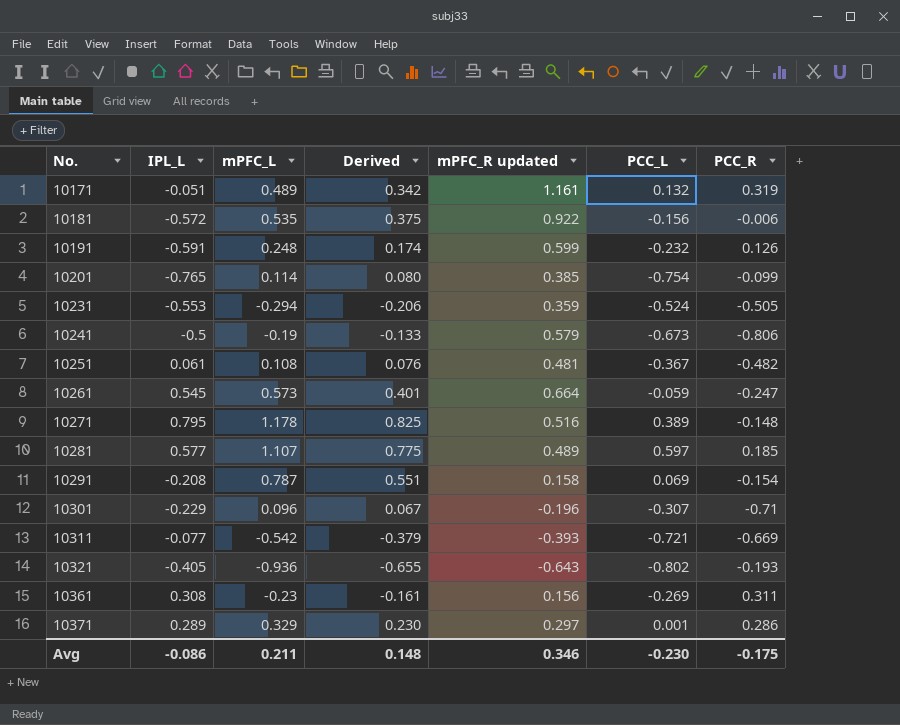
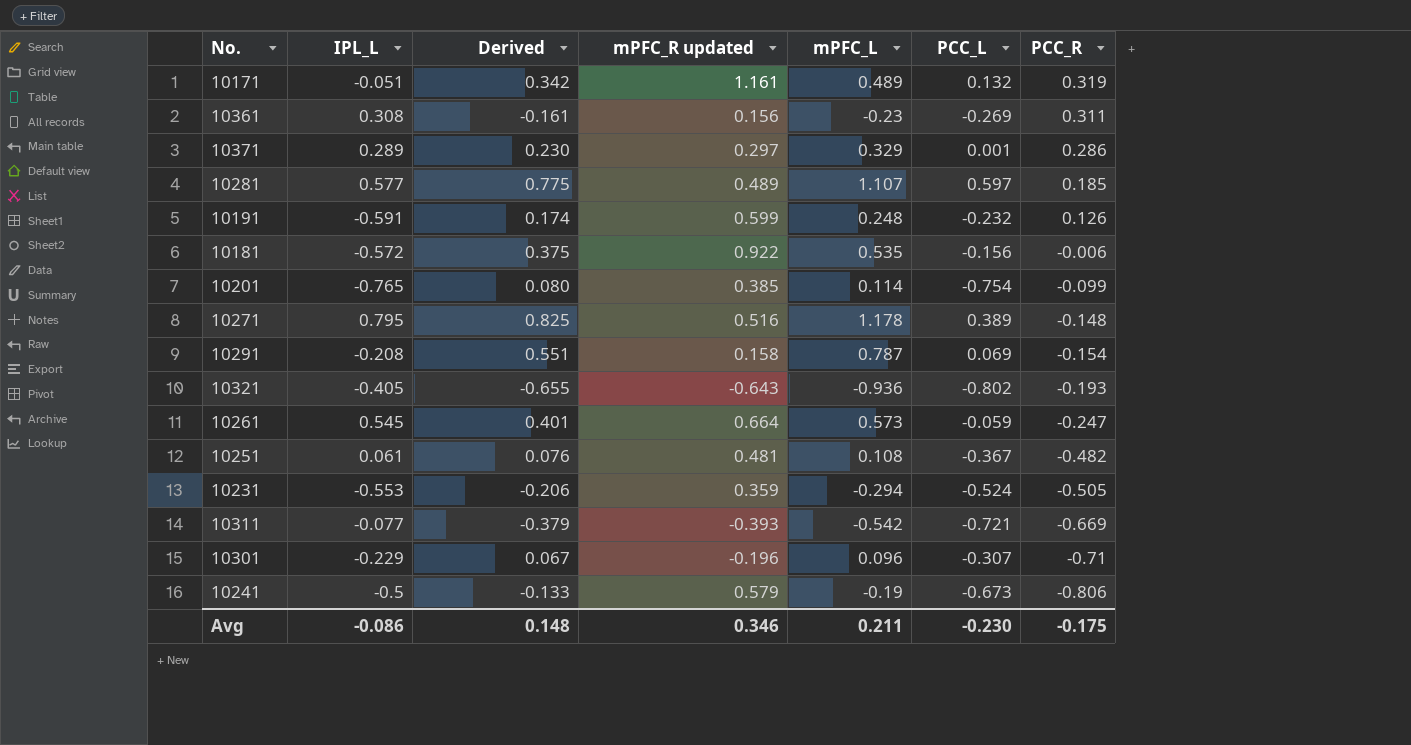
row order: No. ascending -> PCC_R descending
column mPFC_L | position: 3 -> 5

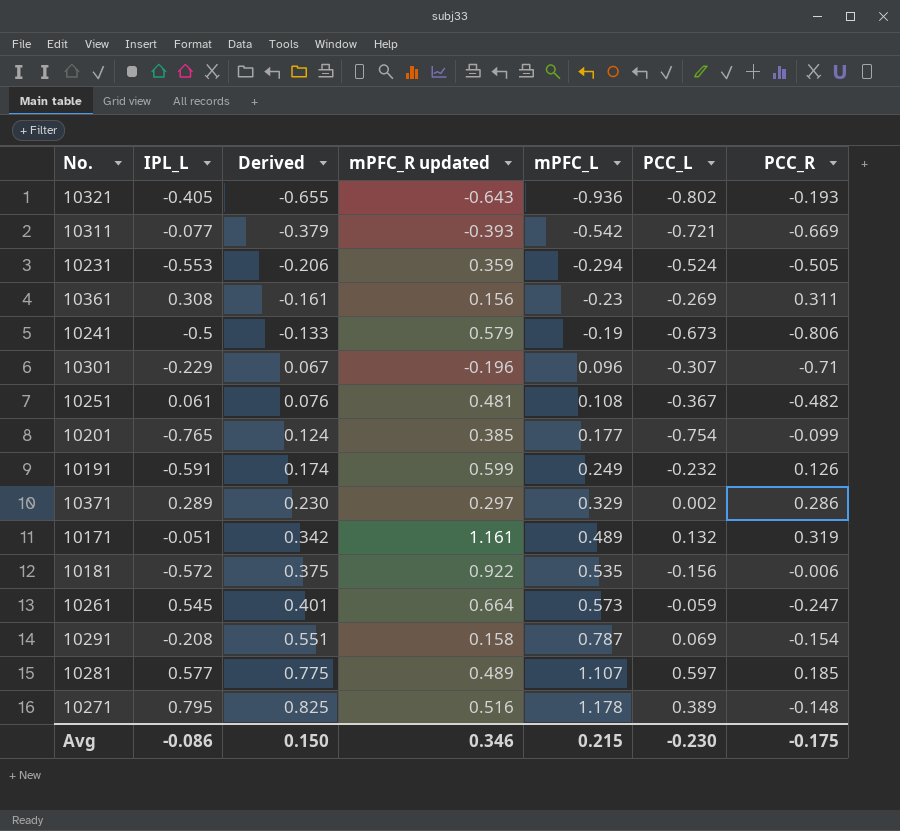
row order: PCC_R descending -> Derived ascending
10201 | Derived: 0.080 -> 0.124
10201 | mPFC_L: 0.114 -> 0.177
10191 | mPFC_L: 0.248 -> 0.249
10371 | PCC_L: 0.001 -> 0.002
Avg | Derived: 0.148 -> 0.150
Avg | mPFC_L: 0.211 -> 0.215

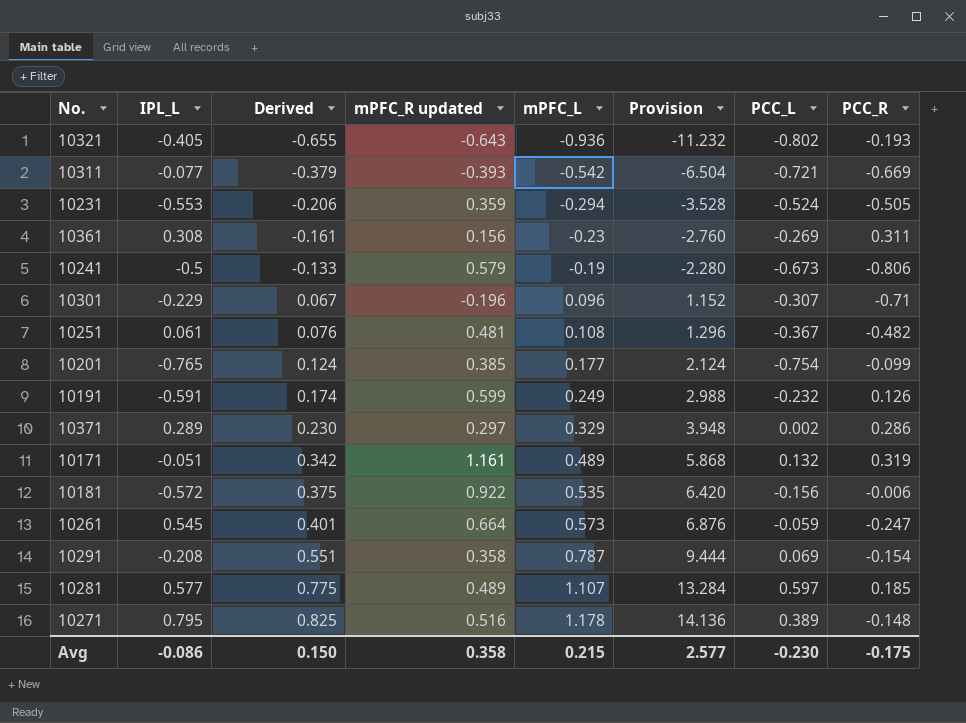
column Provision | formula: none -> [mPFC_L] * 12
10291 | mPFC_R updated: 0.158 -> 0.358
Avg | mPFC_R updated: 0.346 -> 0.358

